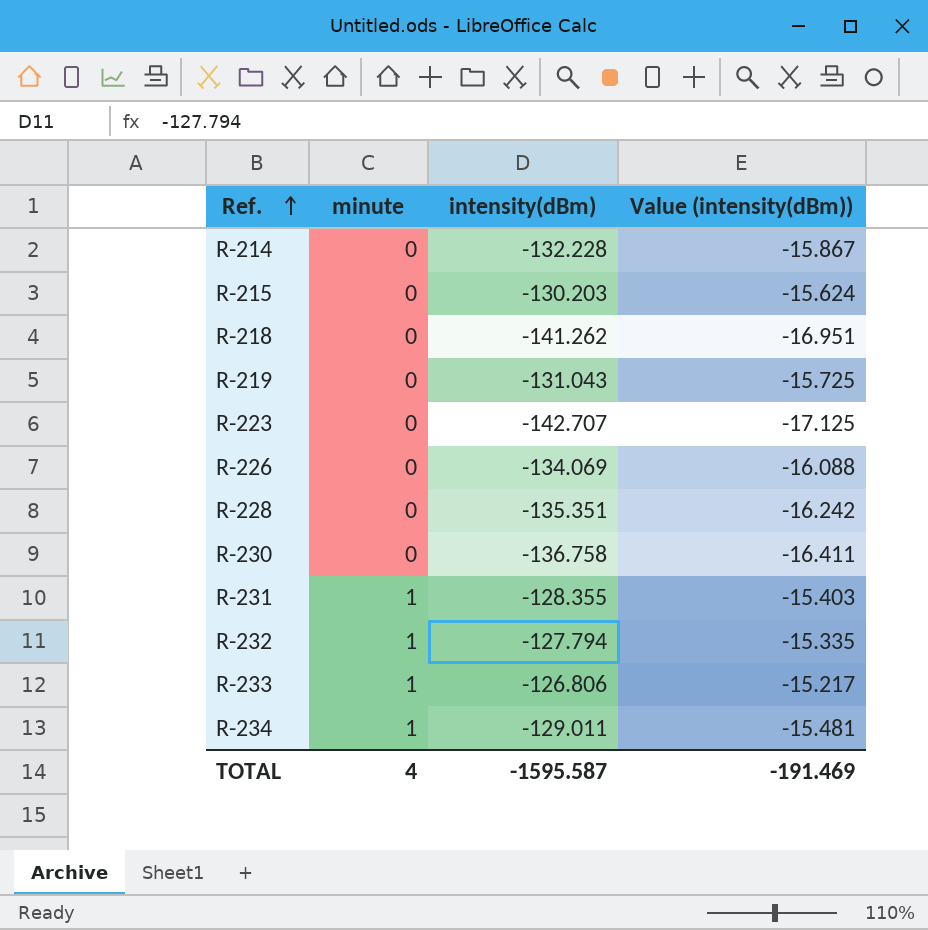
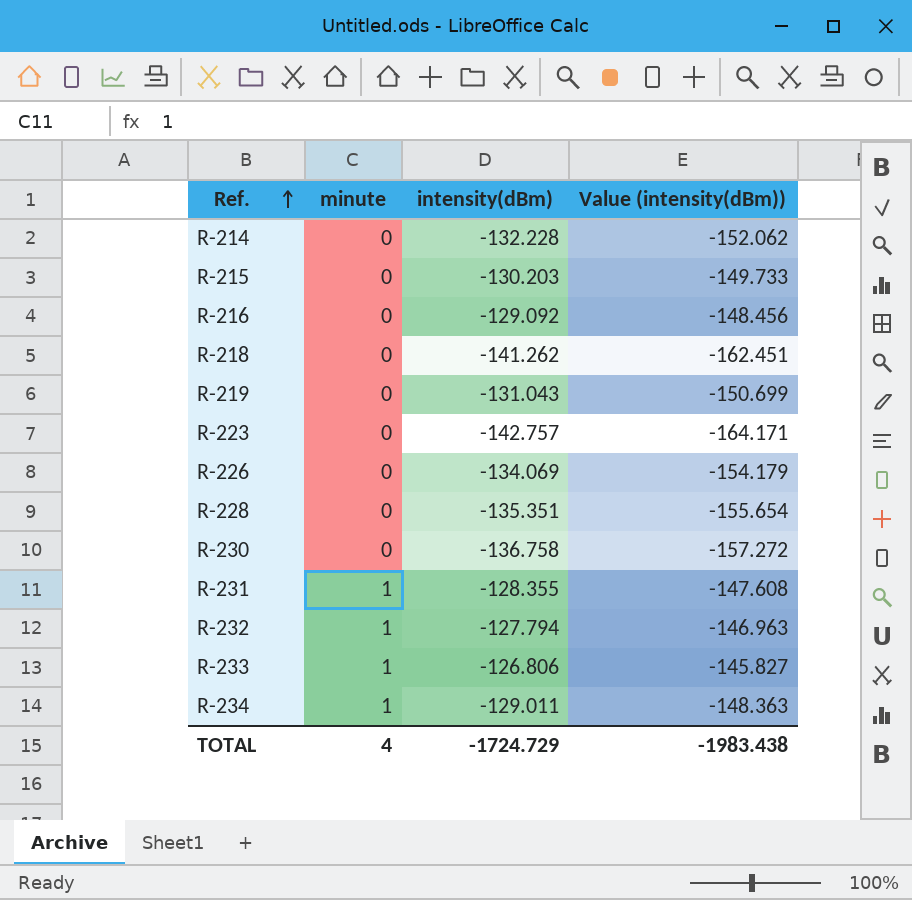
column Value (intensity(dBm)) | formula: [intensity(dBm)] * 0.12 -> [intensity(dBm)] * 1.15
row R-216: none -> 0 | -129.092 | -148.456
R-223 | intensity(dBm): -142.707 -> -142.757
TOTAL | intensity(dBm): -1595.587 -> -1724.729
TOTAL | Value (intensity(dBm)): -191.469 -> -1983.438

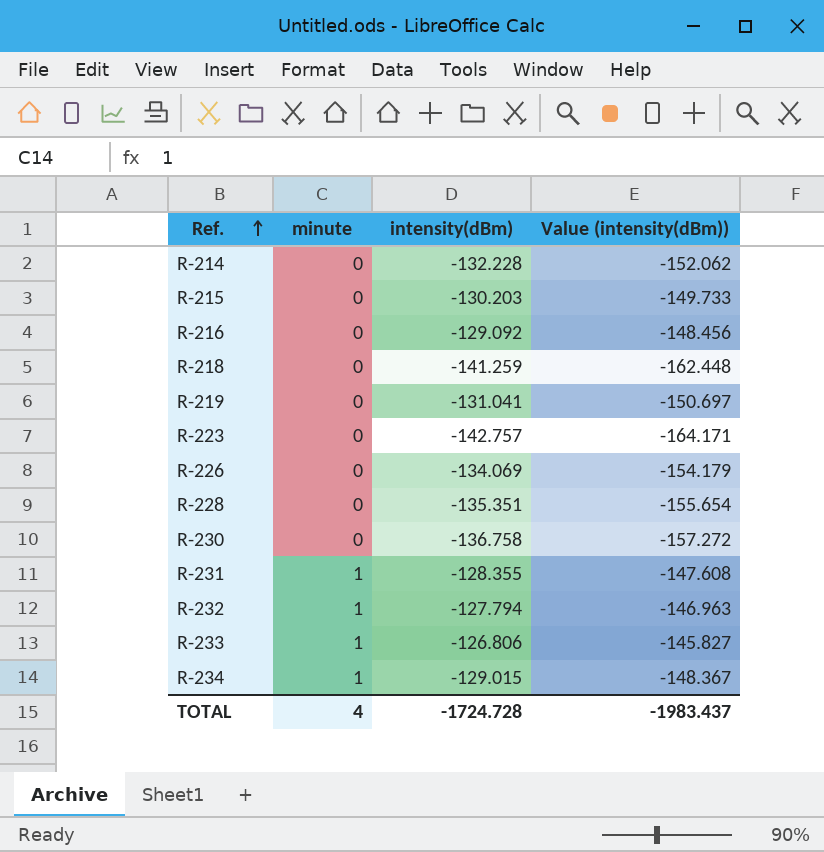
R-218 | intensity(dBm): -141.262 -> -141.259
R-218 | Value (intensity(dBm)): -162.451 -> -162.448
R-219 | intensity(dBm): -131.043 -> -131.041
R-219 | Value (intensity(dBm)): -150.699 -> -150.697
R-234 | intensity(dBm): -129.011 -> -129.015
R-234 | Value (intensity(dBm)): -148.363 -> -148.367
TOTAL | intensity(dBm): -1724.729 -> -1724.728
TOTAL | Value (intensity(dBm)): -1983.438 -> -1983.437

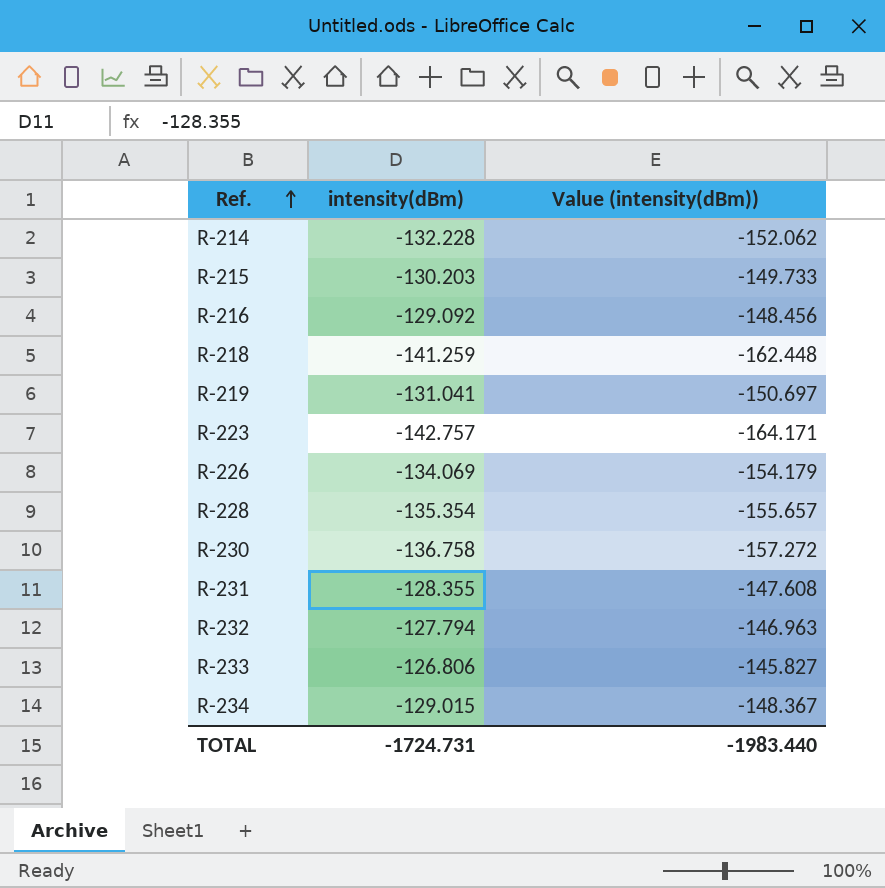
column minute | position: 2 -> none
R-228 | intensity(dBm): -135.351 -> -135.354
R-228 | Value (intensity(dBm)): -155.654 -> -155.657
TOTAL | intensity(dBm): -1724.728 -> -1724.731
TOTAL | Value (intensity(dBm)): -1983.437 -> -1983.440

